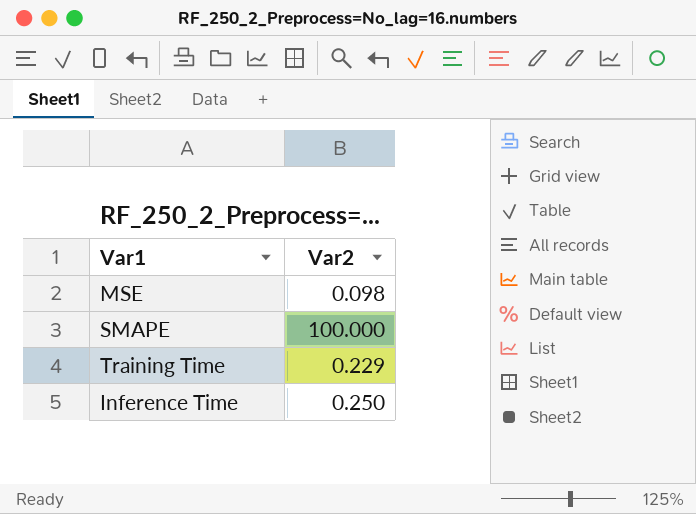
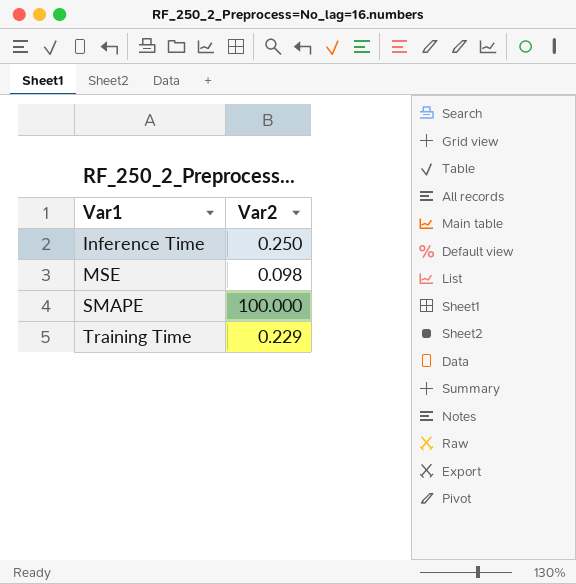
row order: none -> Var1 ascending

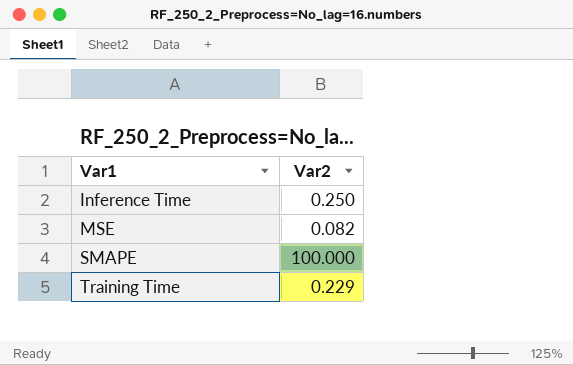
MSE | Var2: 0.098 -> 0.082

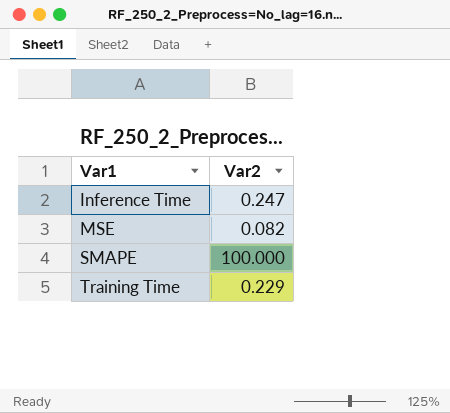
Inference Time | Var2: 0.250 -> 0.247

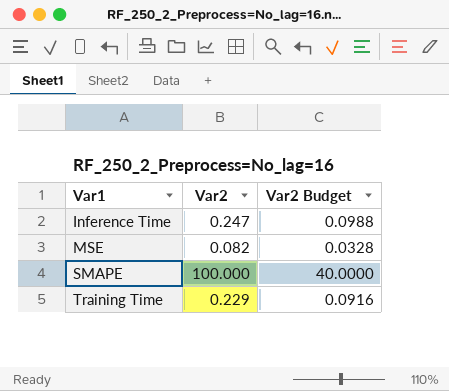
column Var2 Budget | formula: none -> [Var2] * 0.4

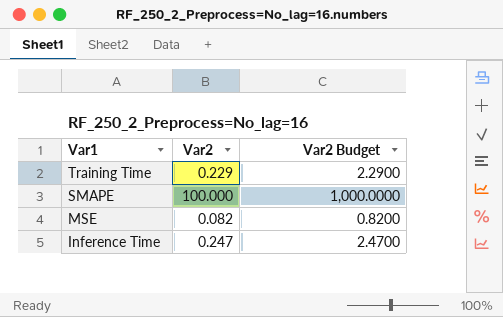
row order: Var1 ascending -> Var1 descending
column Var2 Budget | formula: [Var2] * 0.4 -> [Var2] * 10

